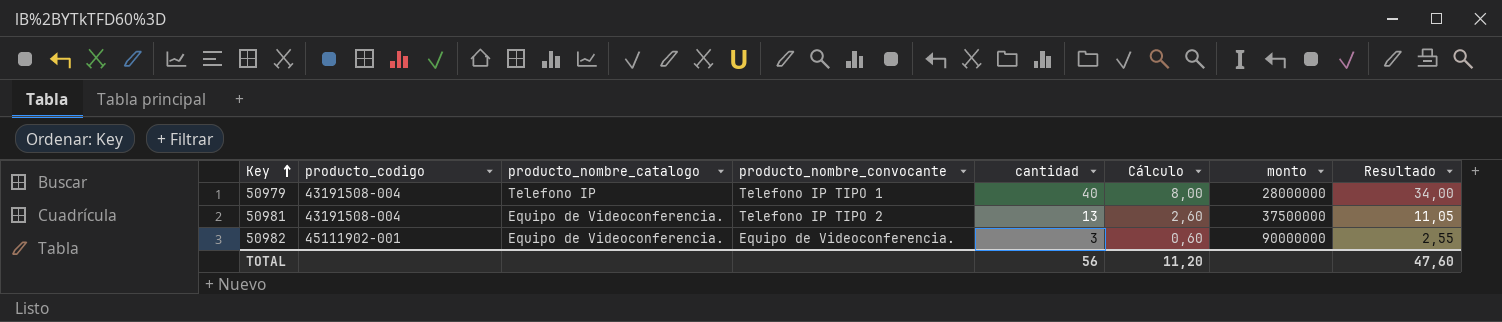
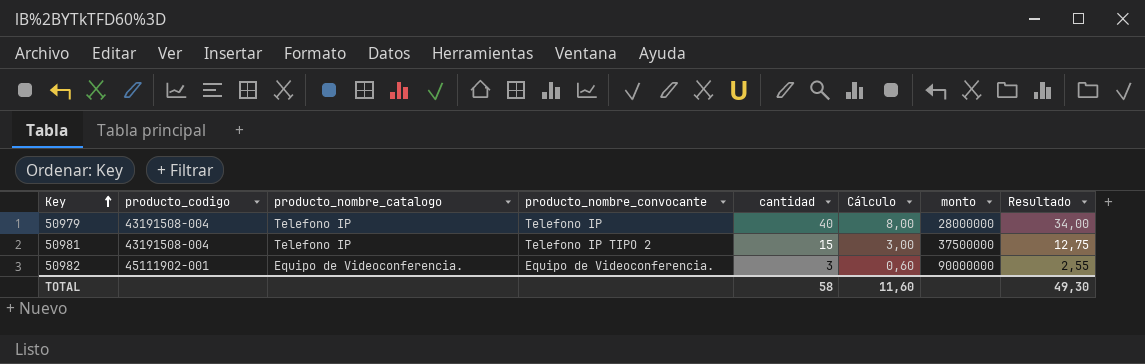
50979 | producto_nombre_convocante: Telefono IP TIPO 1 -> Telefono IP
50981 | producto_nombre_catalogo: Equipo de Videoconferencia. -> Telefono IP
50981 | cantidad: 13 -> 15
50981 | Cálculo: 2,60 -> 3,00
50981 | Resultado: 11,05 -> 12,75
TOTAL | cantidad: 56 -> 58
TOTAL | Cálculo: 11,20 -> 11,60
TOTAL | Resultado: 47,60 -> 49,30

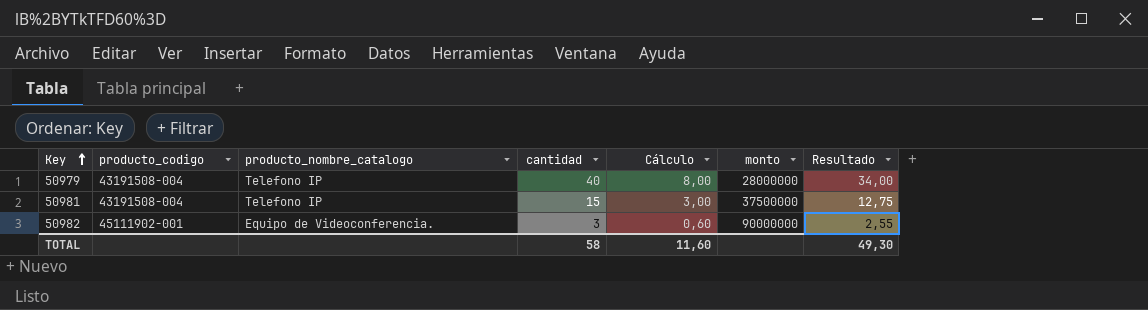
column producto_nombre_convocante | position: 4 -> none

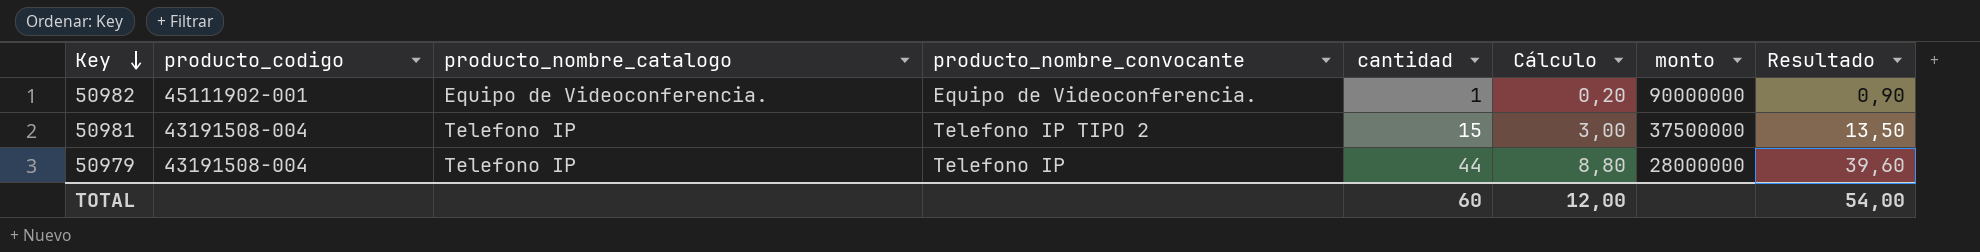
row order: Key ascending -> Key descending
column producto_nombre_convocante | position: none -> 4
column Resultado | formula: [cantidad] * 0,85 -> [cantidad] * 0,9
50982 | cantidad: 3 -> 1
50982 | Cálculo: 0,60 -> 0,20
50979 | cantidad: 40 -> 44
50979 | Cálculo: 8,00 -> 8,80
TOTAL | cantidad: 58 -> 60
TOTAL | Cálculo: 11,60 -> 12,00
TOTAL | Resultado: 49,30 -> 54,00

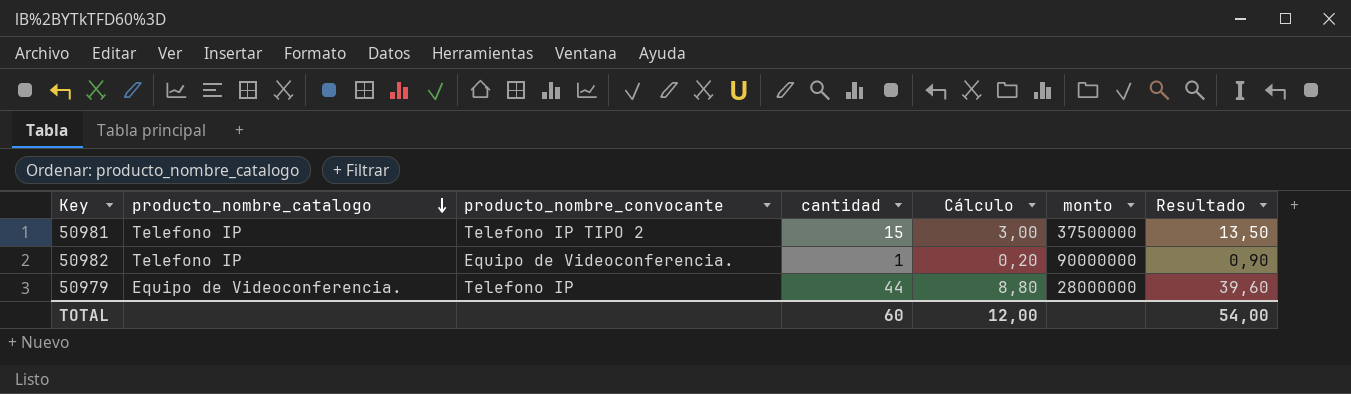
row order: Key descending -> producto_nombre_catalogo descending
column producto_codigo | position: 2 -> none
50982 | producto_nombre_catalogo: Equipo de Videoconferencia. -> Telefono IP
50979 | producto_nombre_catalogo: Telefono IP -> Equipo de Videoconferencia.

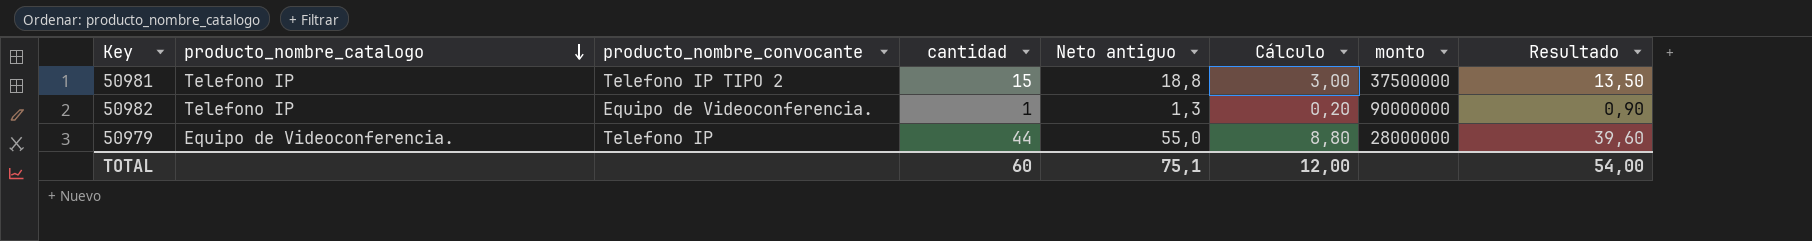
column Neto antiguo | formula: none -> [cantidad] * 1,25

